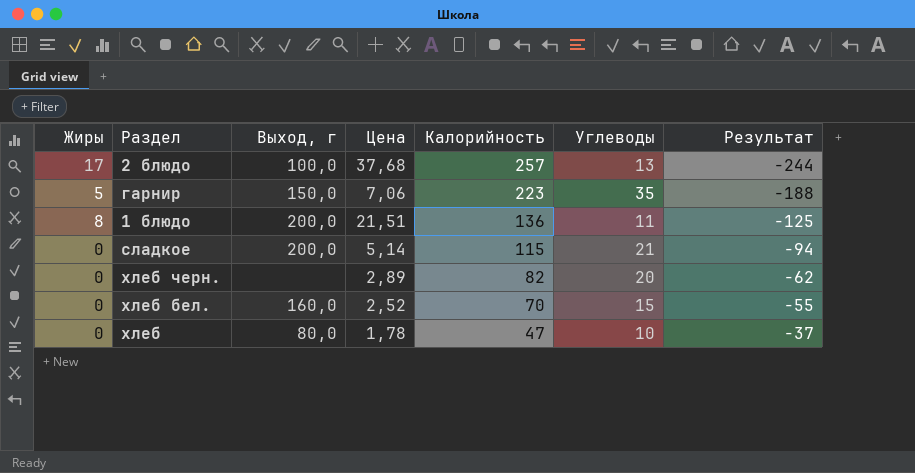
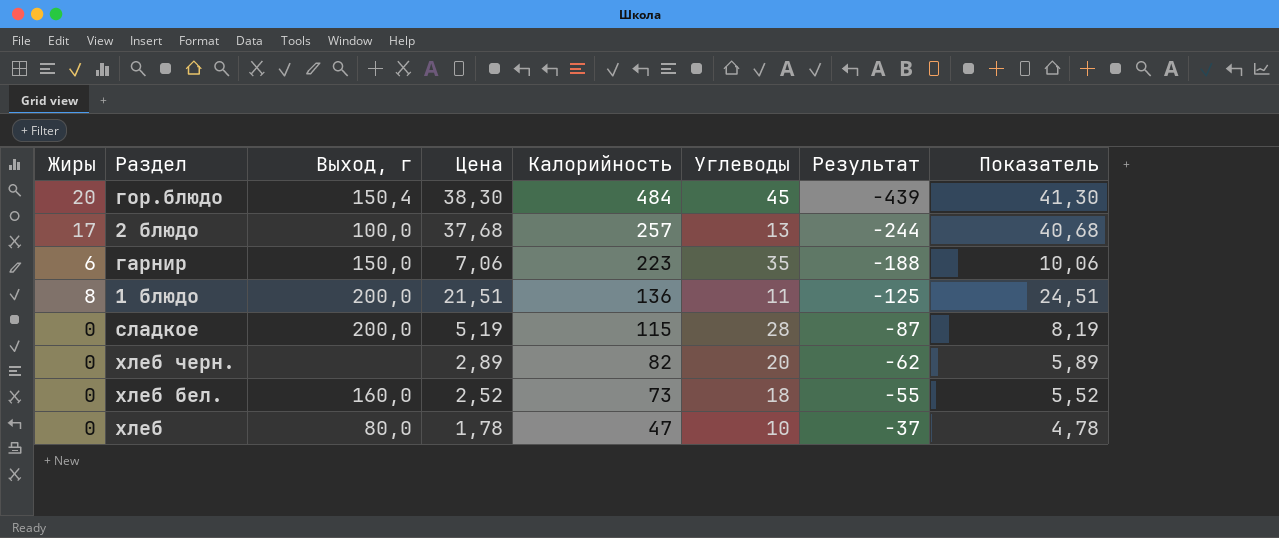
column Показатель | formula: none -> [Цена] + 3
row гор.блюдо: none -> 20 | 150,4 | 38,30 | 484 | 45 | -439 | 41,30
гарнир | Жиры: 5 -> 6
сладкое | Цена: 5,14 -> 5,19
сладкое | Углеводы: 21 -> 28
сладкое | Результат: -94 -> -87
хлеб бел. | Калорийность: 70 -> 73
хлеб бел. | Углеводы: 15 -> 18

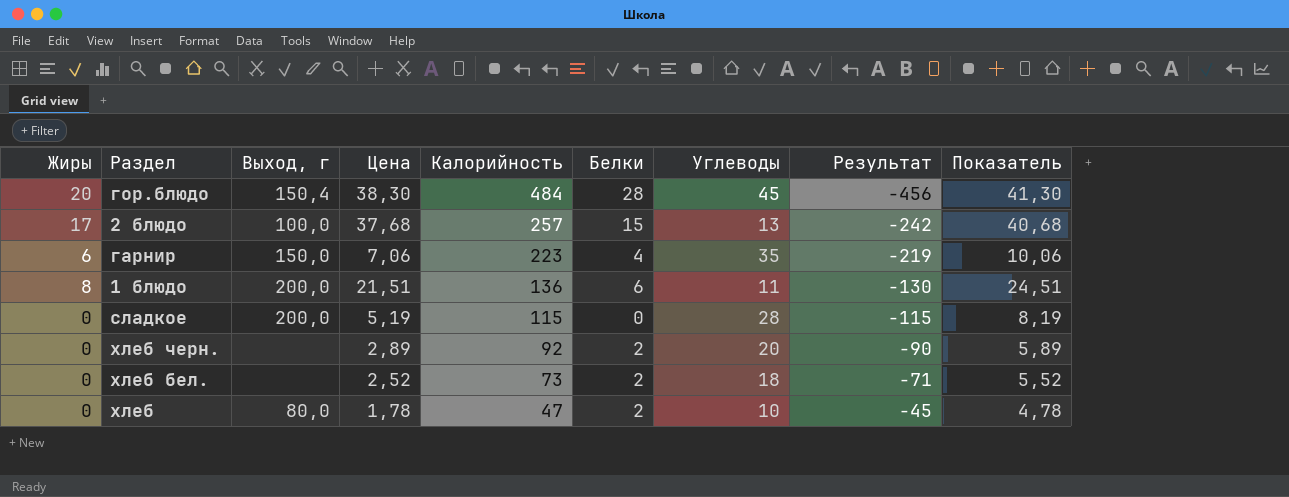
column Белки | position: none -> 6
column Результат | formula: [Углеводы] - [Калорийность] -> [Белки] - [Калорийность]
хлеб черн. | Калорийность: 82 -> 92
хлеб бел. | Выход, г: 160,0 -> none

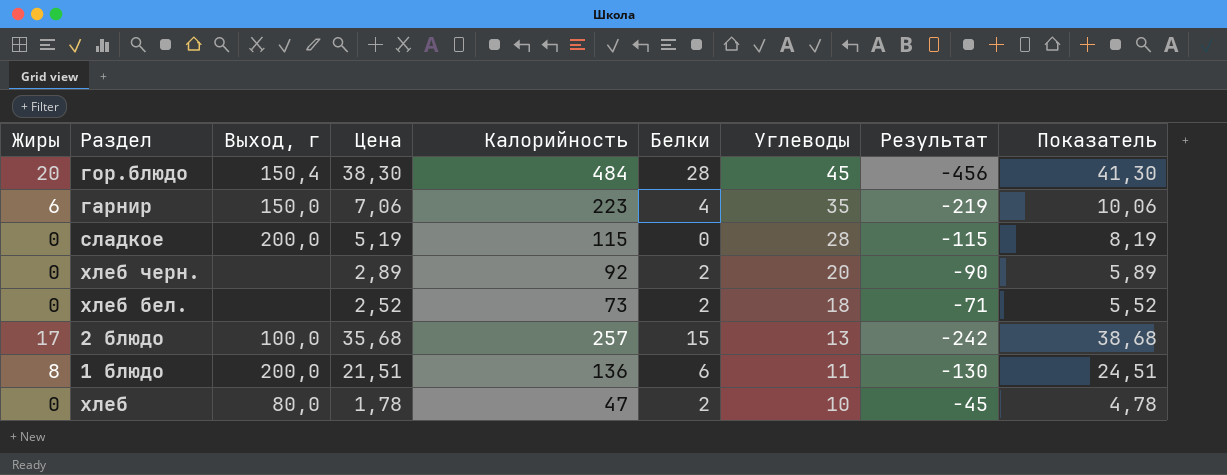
row order: Калорийность descending -> Углеводы descending
2 блюдо | Цена: 37,68 -> 35,68
2 блюдо | Показатель: 40,68 -> 38,68

